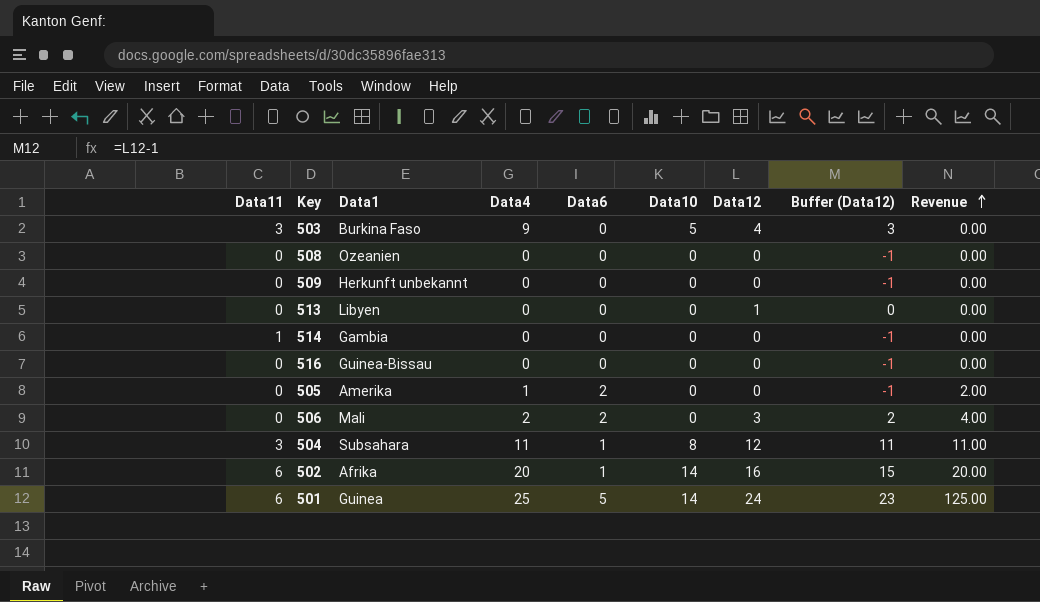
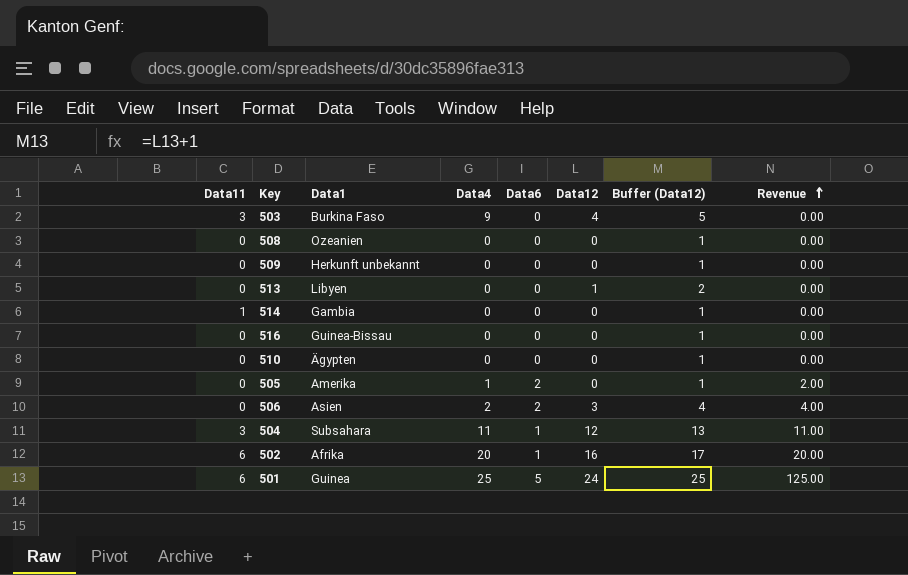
column Data10 | position: 6 -> none
column Buffer (Data12) | formula: [Data12] - 1 -> [Data12] + 1
row 510: none -> 0 | Ägypten | 0 | 0 | 0 | 1 | 0.00
506 | Data1: Mali -> Asien

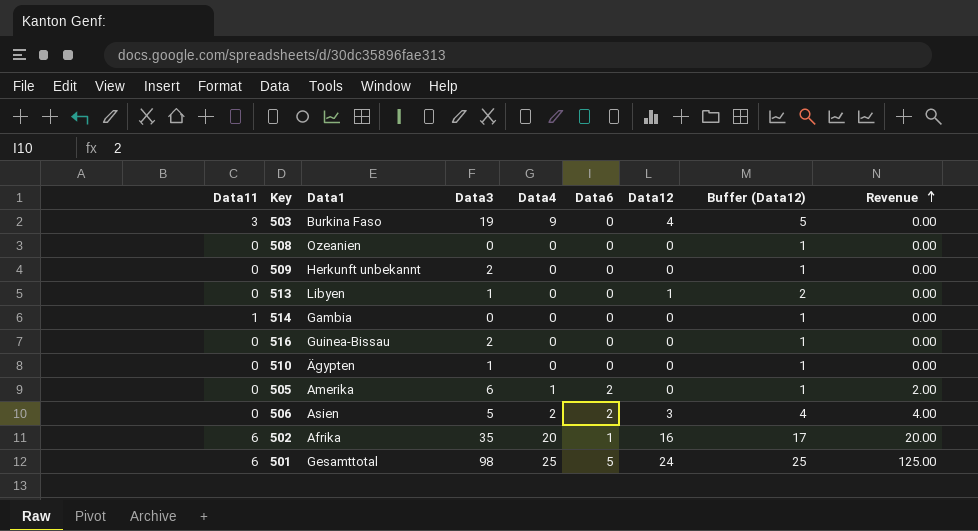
column Data3 | position: none -> 4
row 504: 3 | Subsahara | 11 | 1 | 12 | 13 | 11.00 -> none
501 | Data1: Guinea -> Gesamttotal

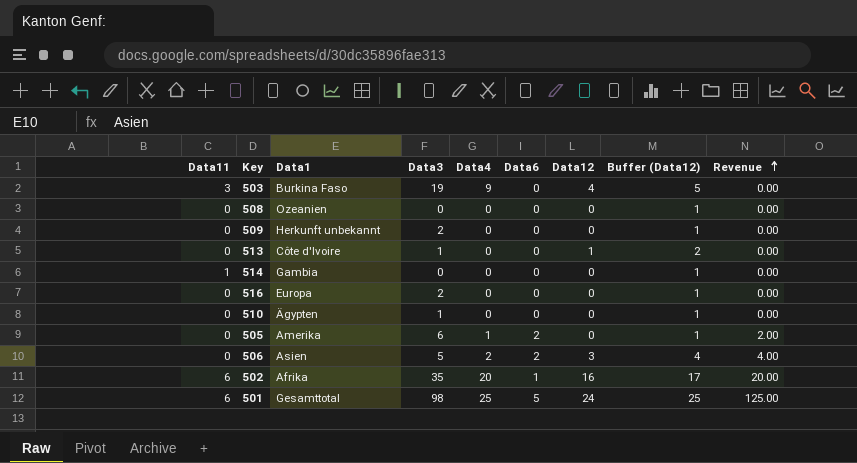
513 | Data1: Libyen -> Côte d'Ivoire
516 | Data1: Guinea-Bissau -> Europa

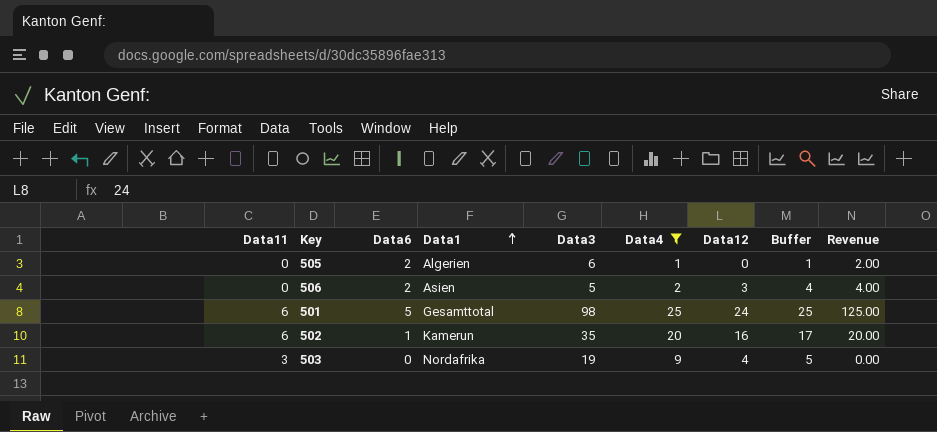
filter: none -> Data4 != 0
row order: Revenue ascending -> Data1 ascending
column Data6 | position: 6 -> 3
column name: Buffer (Data12) -> Buffer
505 | Data1: Amerika -> Algerien
502 | Data1: Afrika -> Kamerun
503 | Data1: Burkina Faso -> Nordafrika

